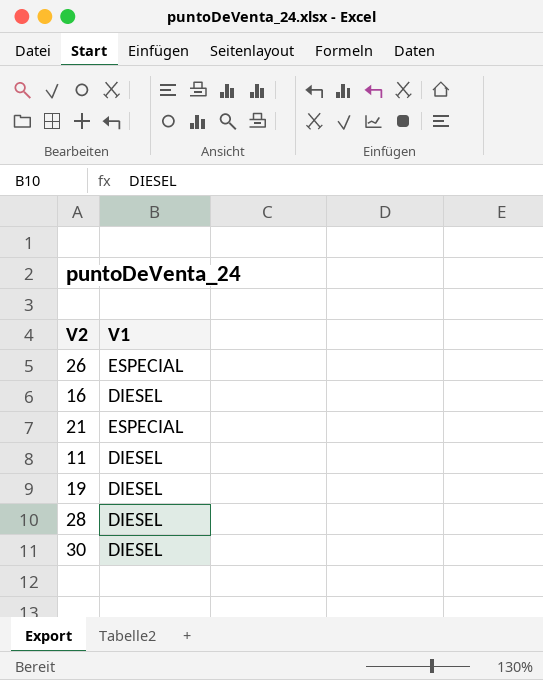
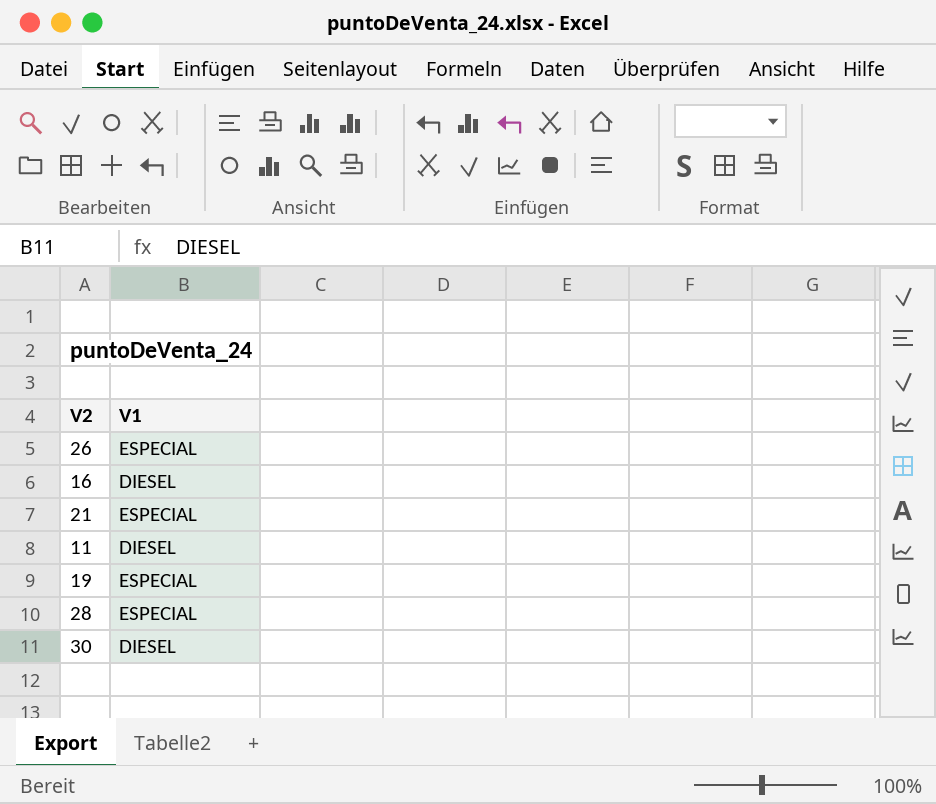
19 | V1: DIESEL -> ESPECIAL
28 | V1: DIESEL -> ESPECIAL

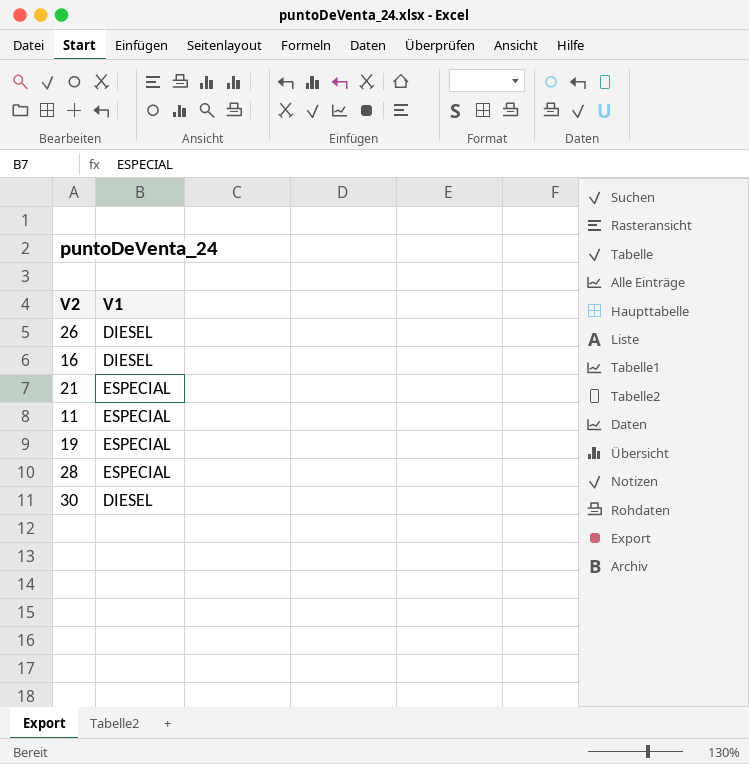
26 | V1: ESPECIAL -> DIESEL
11 | V1: DIESEL -> ESPECIAL

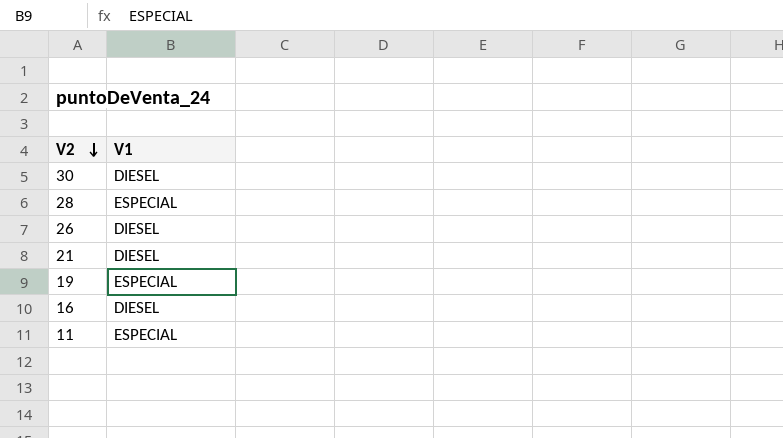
row order: none -> V2 descending
21 | V1: ESPECIAL -> DIESEL

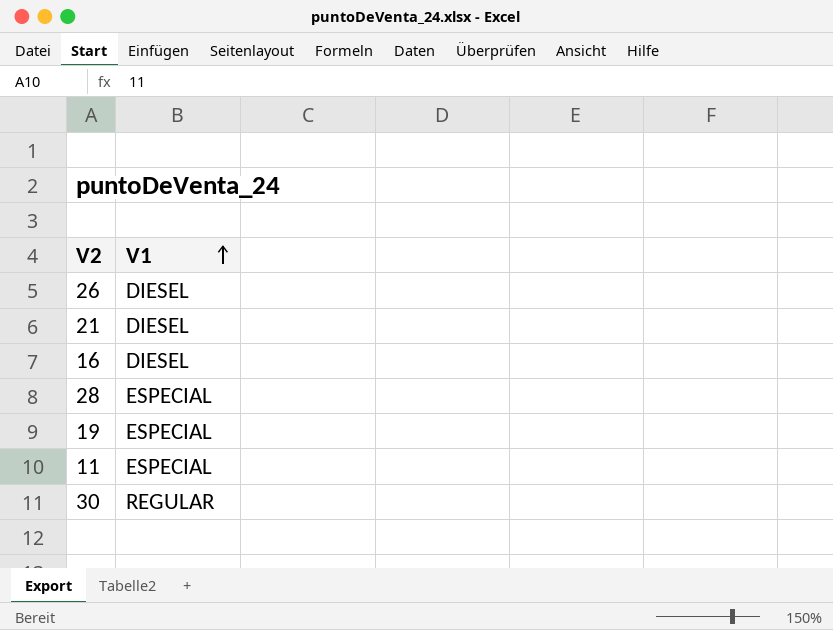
row order: V2 descending -> V1 ascending
30 | V1: DIESEL -> REGULAR

